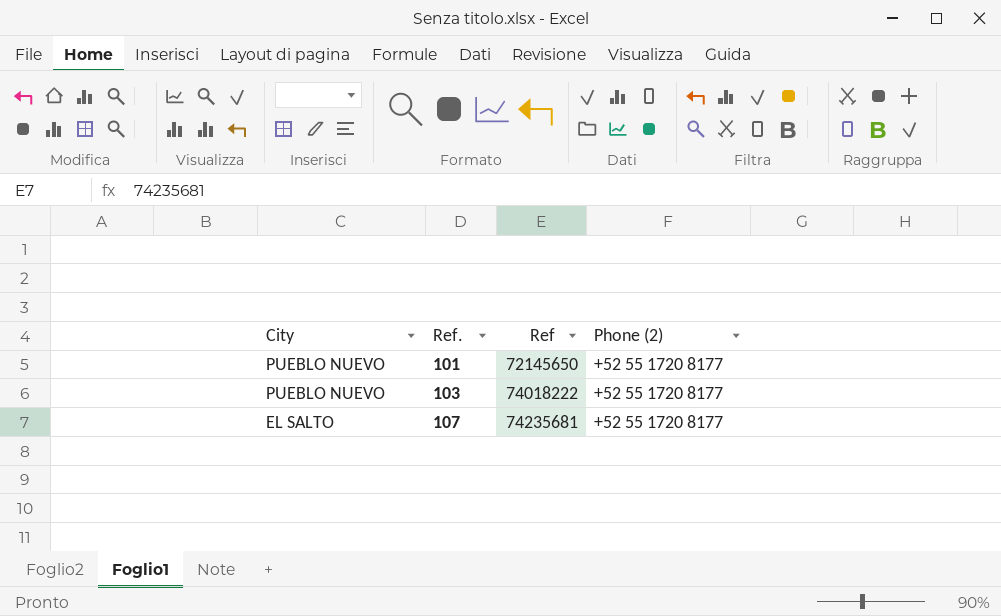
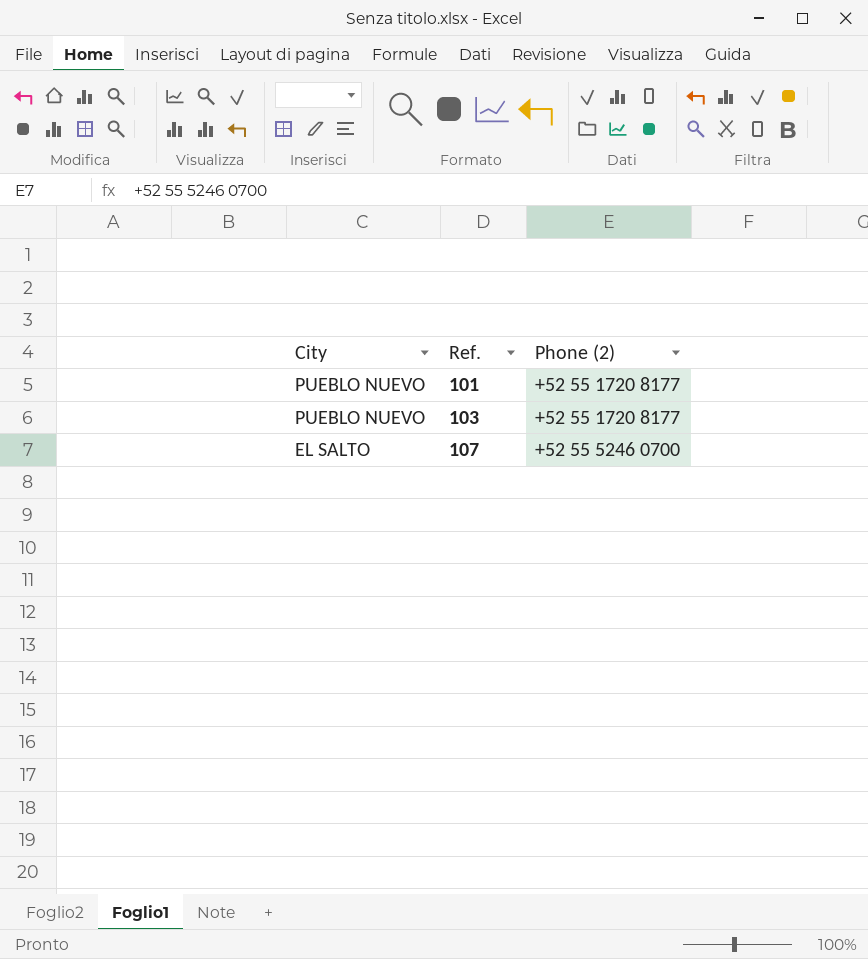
column Ref | position: 3 -> none
107 | Phone (2): +52 55 1720 8177 -> +52 55 5246 0700

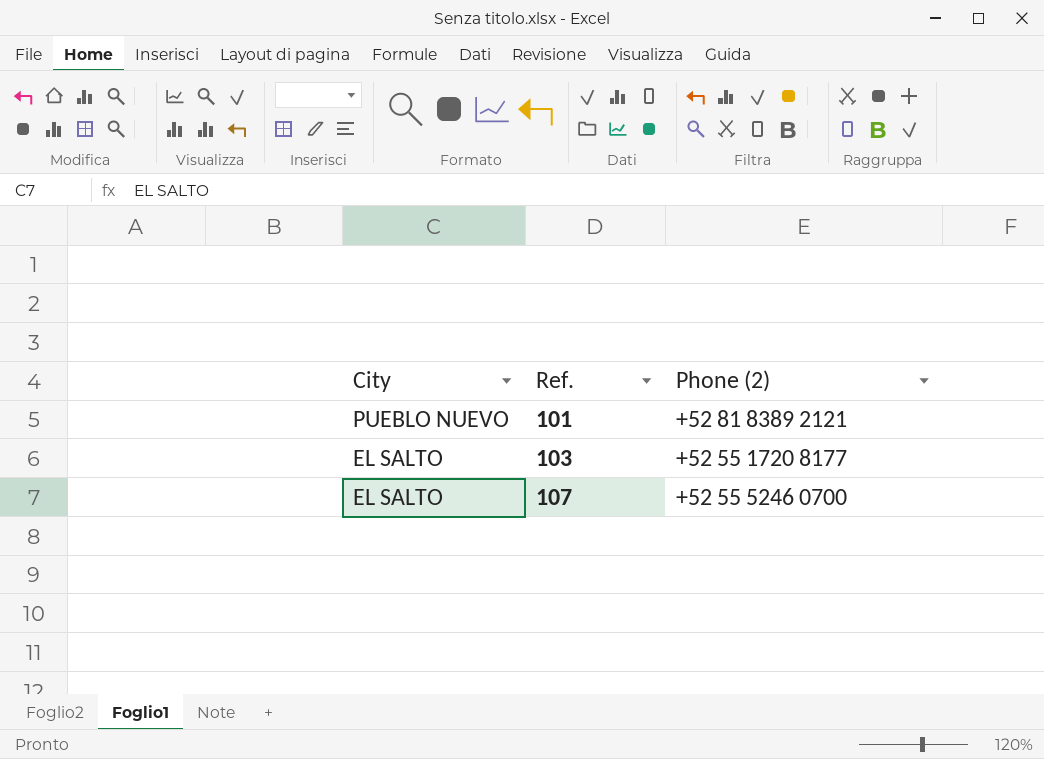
101 | Phone (2): +52 55 1720 8177 -> +52 81 8389 2121
103 | City: PUEBLO NUEVO -> EL SALTO

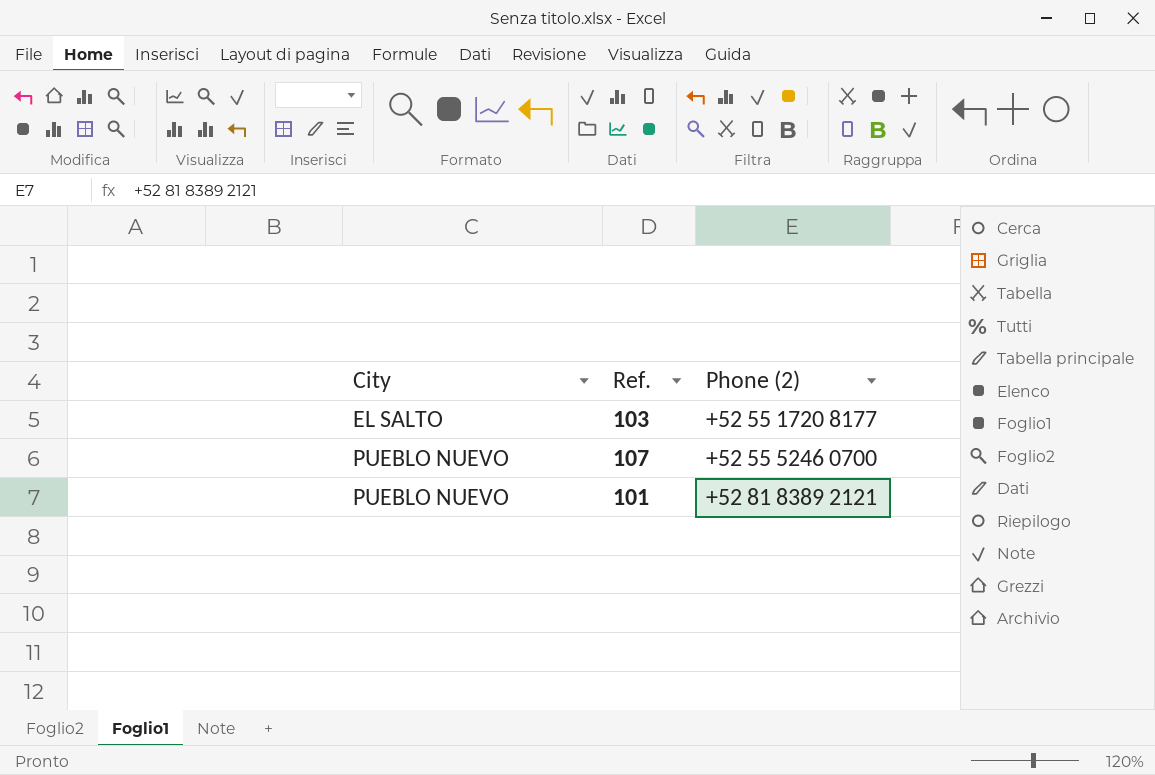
row order: City descending -> City ascending
107 | City: EL SALTO -> PUEBLO NUEVO

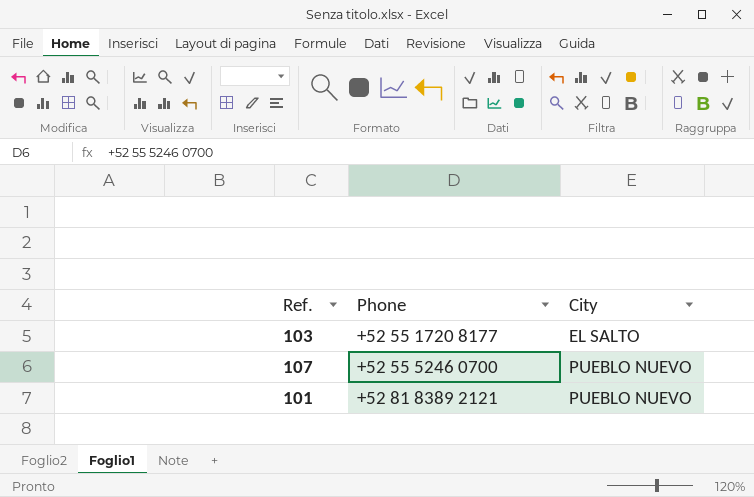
column name: Phone (2) -> Phone
column City | position: 1 -> 3

